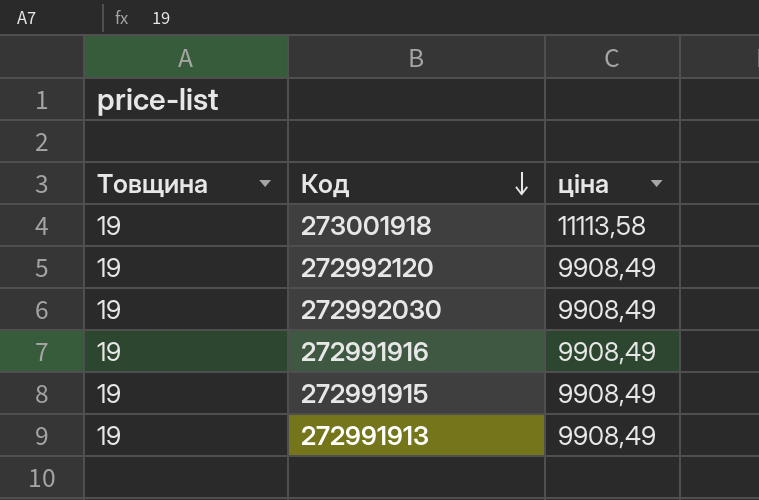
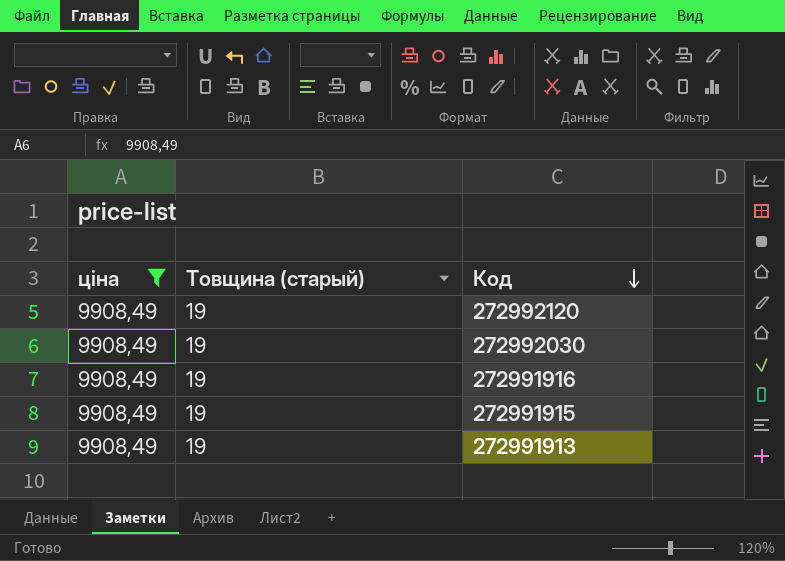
filter: none -> ціна = 9908,49
column ціна | position: 3 -> 1
column name: Товщина -> Товщина (старый)

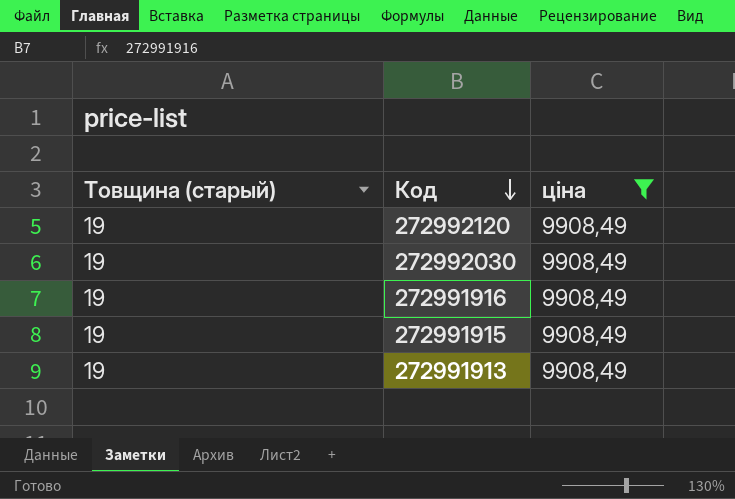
column ціна | position: 1 -> 3

